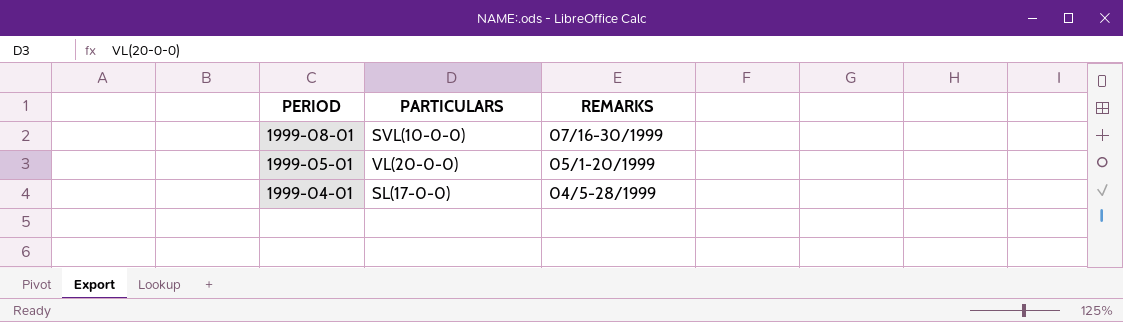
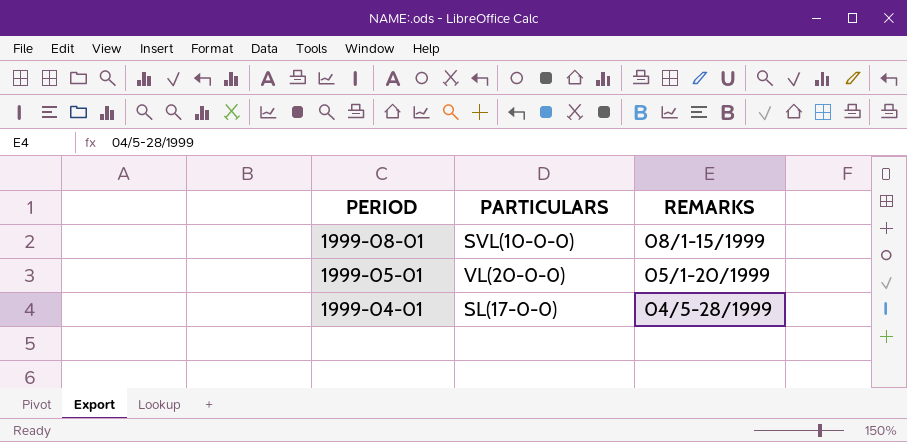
1999-08-01 | REMARKS: 07/16-30/1999 -> 08/1-15/1999

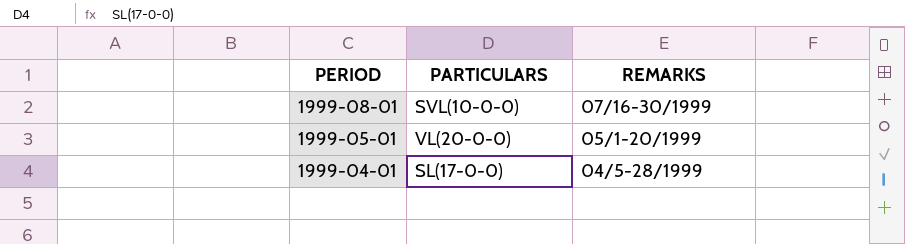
1999-08-01 | REMARKS: 08/1-15/1999 -> 07/16-30/1999

